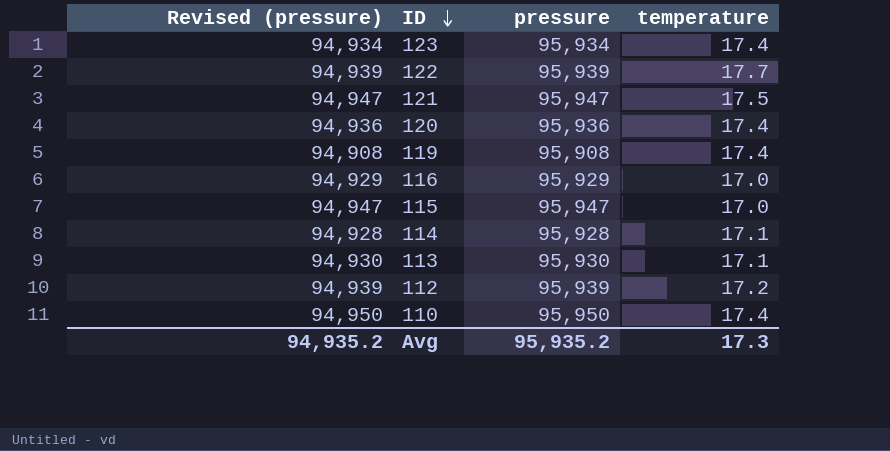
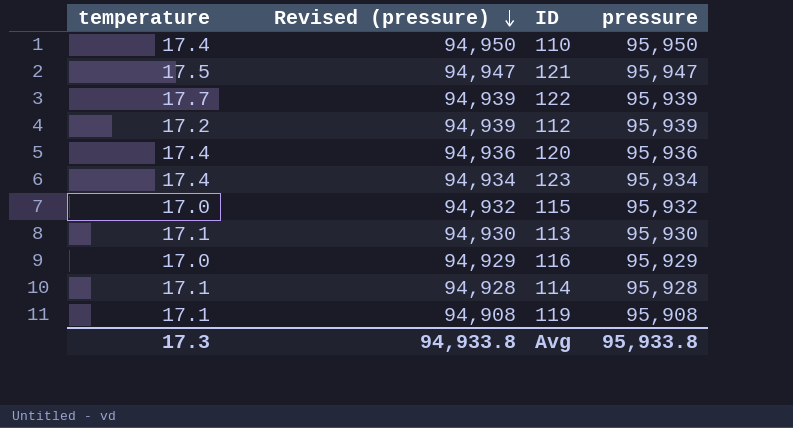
row order: ID descending -> Revised (pressure) descending
column temperature | position: 4 -> 1
115 | Revised (pressure): 94,947 -> 94,932
115 | pressure: 95,947 -> 95,932
119 | temperature: 17.4 -> 17.1
Avg | Revised (pressure): 94,935.2 -> 94,933.8
Avg | pressure: 95,935.2 -> 95,933.8

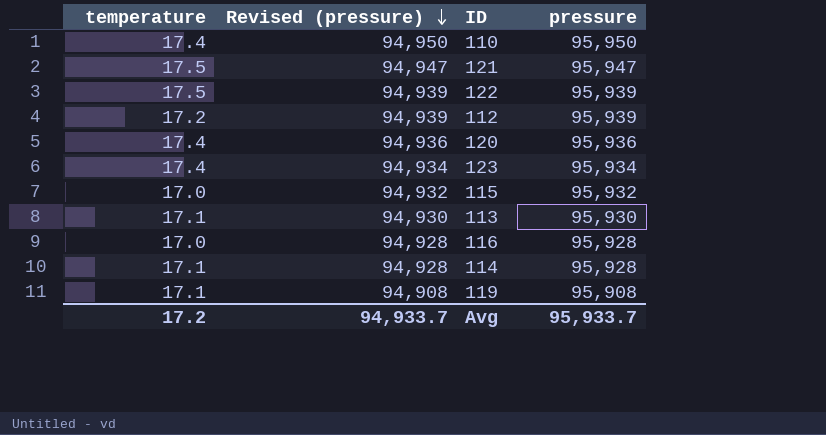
122 | temperature: 17.7 -> 17.5
116 | Revised (pressure): 94,929 -> 94,928
116 | pressure: 95,929 -> 95,928
Avg | temperature: 17.3 -> 17.2
Avg | Revised (pressure): 94,933.8 -> 94,933.7
Avg | pressure: 95,933.8 -> 95,933.7

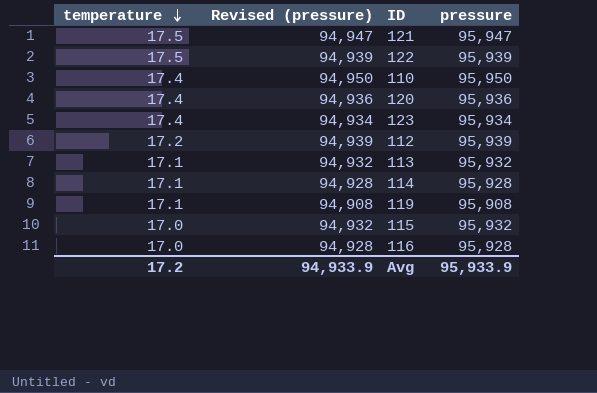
row order: Revised (pressure) descending -> temperature descending
113 | Revised (pressure): 94,930 -> 94,932
113 | pressure: 95,930 -> 95,932
Avg | Revised (pressure): 94,933.7 -> 94,933.9
Avg | pressure: 95,933.7 -> 95,933.9

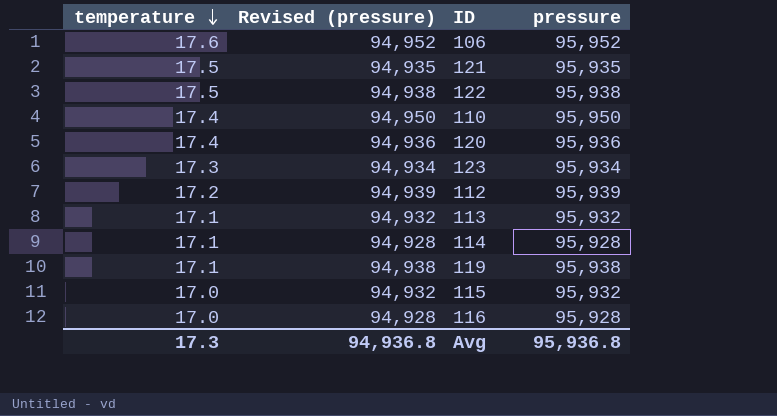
row 106: none -> 17.6 | 94,952 | 95,952
121 | Revised (pressure): 94,947 -> 94,935
121 | pressure: 95,947 -> 95,935
122 | Revised (pressure): 94,939 -> 94,938
122 | pressure: 95,939 -> 95,938
123 | temperature: 17.4 -> 17.3
119 | Revised (pressure): 94,908 -> 94,938
119 | pressure: 95,908 -> 95,938
Avg | temperature: 17.2 -> 17.3
Avg | Revised (pressure): 94,933.9 -> 94,936.8
Avg | pressure: 95,933.9 -> 95,936.8

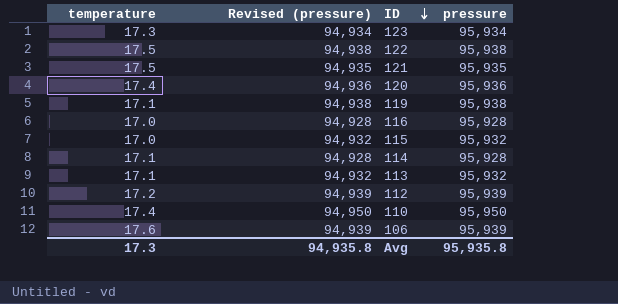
row order: temperature descending -> ID descending
106 | Revised (pressure): 94,952 -> 94,939
106 | pressure: 95,952 -> 95,939
Avg | Revised (pressure): 94,936.8 -> 94,935.8
Avg | pressure: 95,936.8 -> 95,935.8

